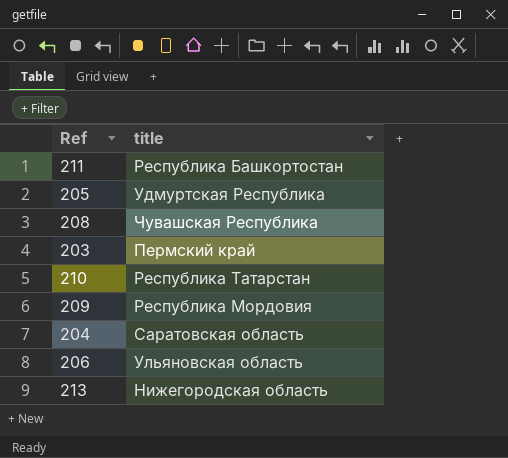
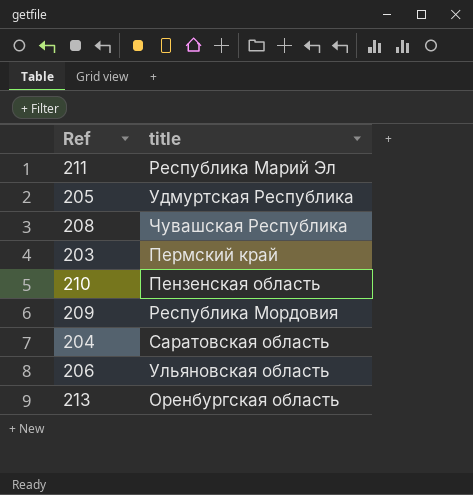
211 | title: Республика Башкортостан -> Республика Марий Эл
210 | title: Республика Татарстан -> Пензенская область
213 | title: Нижегородская область -> Оренбургская область

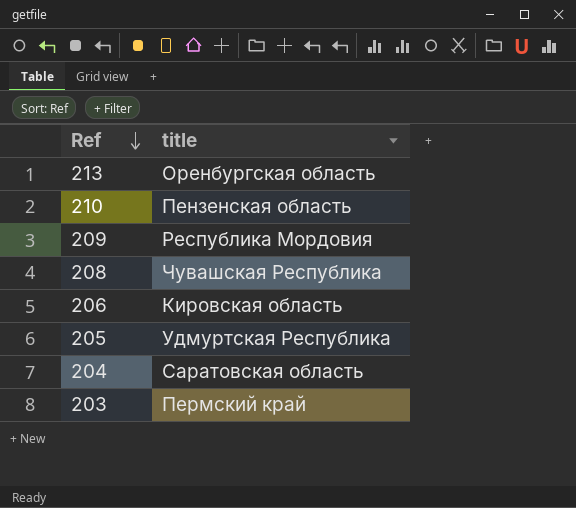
row order: none -> Ref descending
row 211: Республика Марий Эл -> none
206 | title: Ульяновская область -> Кировская область

